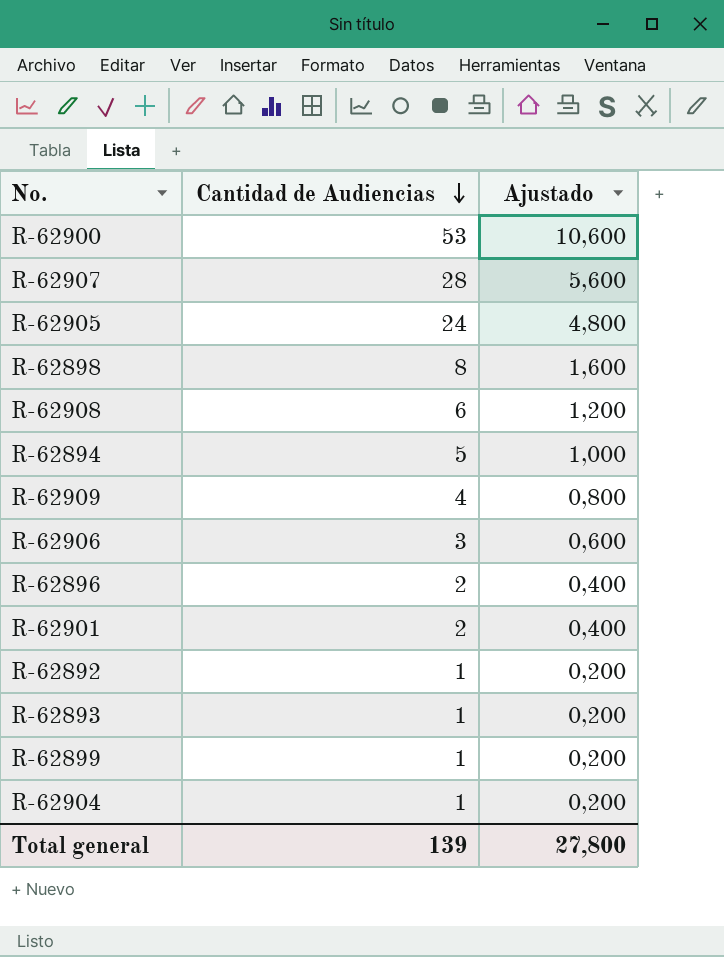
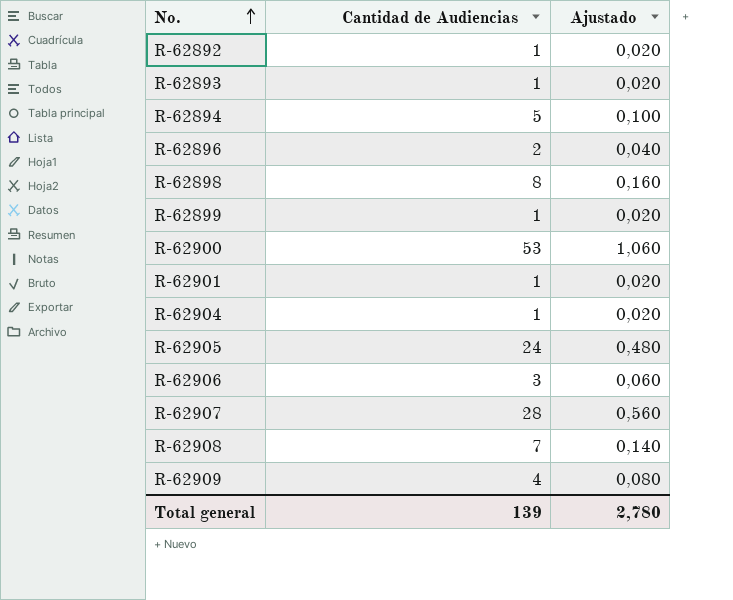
row order: Cantidad de Audiencias descending -> No. ascending
column Ajustado | formula: [Cantidad de Audiencias] * 0,2 -> [Cantidad de Audiencias] * 0,02
R-62901 | Cantidad de Audiencias: 2 -> 1
R-62908 | Cantidad de Audiencias: 6 -> 7
Total general | Ajustado: 27,800 -> 2,780

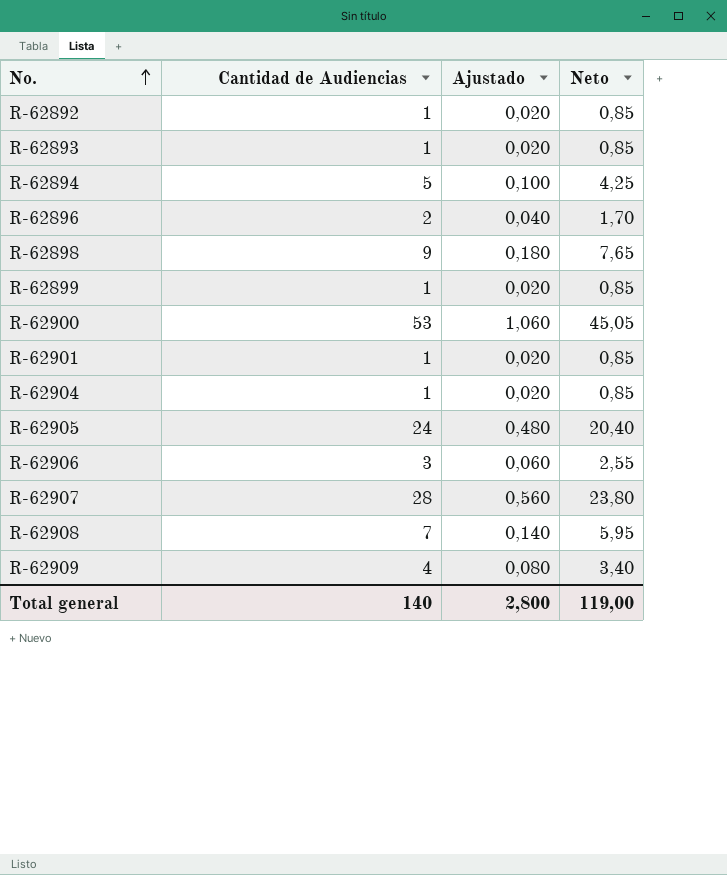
column Neto | formula: none -> [Cantidad de Audiencias] * 0,85
R-62898 | Cantidad de Audiencias: 8 -> 9
R-62898 | Ajustado: 0,160 -> 0,180
Total general | Cantidad de Audiencias: 139 -> 140
Total general | Ajustado: 2,780 -> 2,800

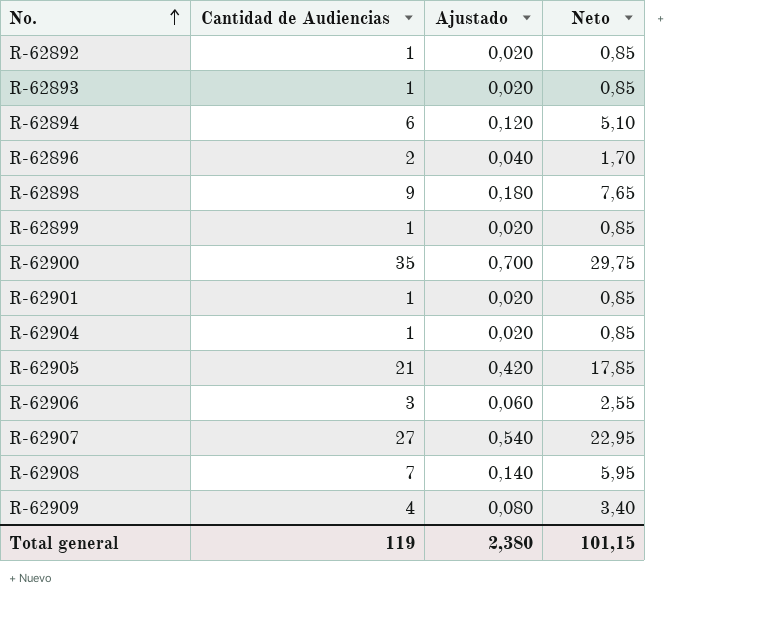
R-62894 | Cantidad de Audiencias: 5 -> 6
R-62894 | Ajustado: 0,100 -> 0,120
R-62894 | Neto: 4,25 -> 5,10
R-62900 | Cantidad de Audiencias: 53 -> 35
R-62900 | Ajustado: 1,060 -> 0,700
R-62900 | Neto: 45,05 -> 29,75
R-62905 | Cantidad de Audiencias: 24 -> 21
R-62905 | Ajustado: 0,480 -> 0,420
R-62905 | Neto: 20,40 -> 17,85
R-62907 | Cantidad de Audiencias: 28 -> 27
R-62907 | Ajustado: 0,560 -> 0,540
R-62907 | Neto: 23,80 -> 22,95
Total general | Cantidad de Audiencias: 140 -> 119
Total general | Ajustado: 2,800 -> 2,380
Total general | Neto: 119,00 -> 101,15

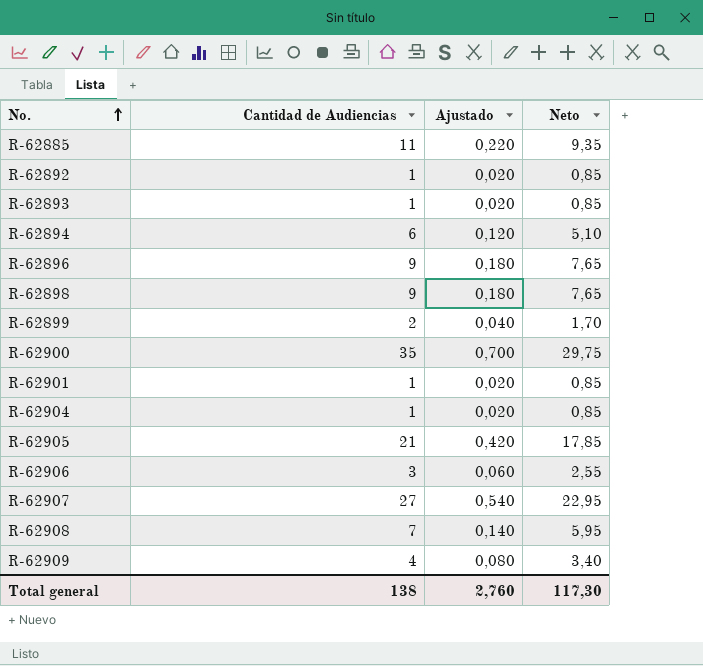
row R-62885: none -> 11 | 0,220 | 9,35
R-62896 | Cantidad de Audiencias: 2 -> 9
R-62896 | Ajustado: 0,040 -> 0,180
R-62896 | Neto: 1,70 -> 7,65
R-62899 | Cantidad de Audiencias: 1 -> 2
R-62899 | Ajustado: 0,020 -> 0,040
R-62899 | Neto: 0,85 -> 1,70
Total general | Cantidad de Audiencias: 119 -> 138
Total general | Ajustado: 2,380 -> 2,760
Total general | Neto: 101,15 -> 117,30

